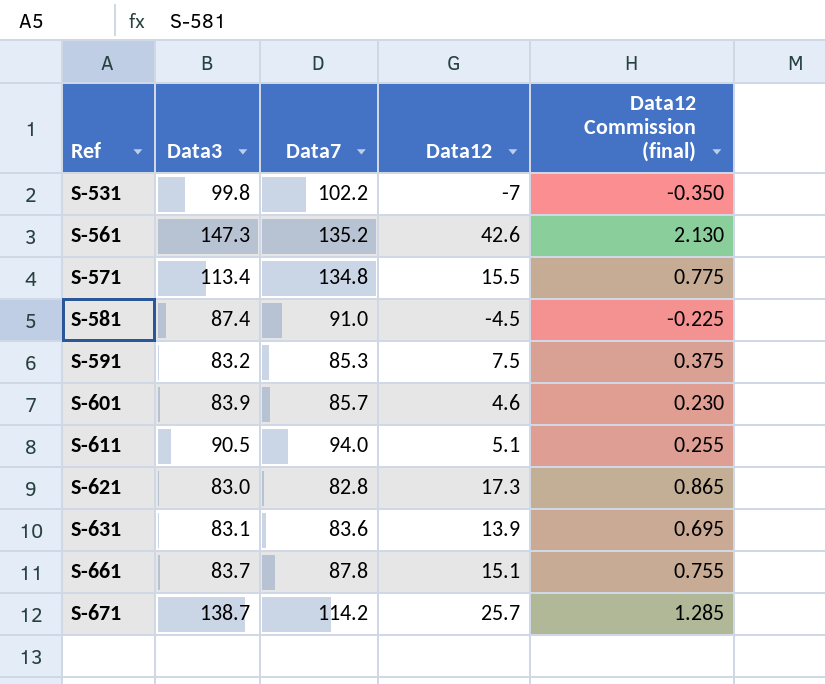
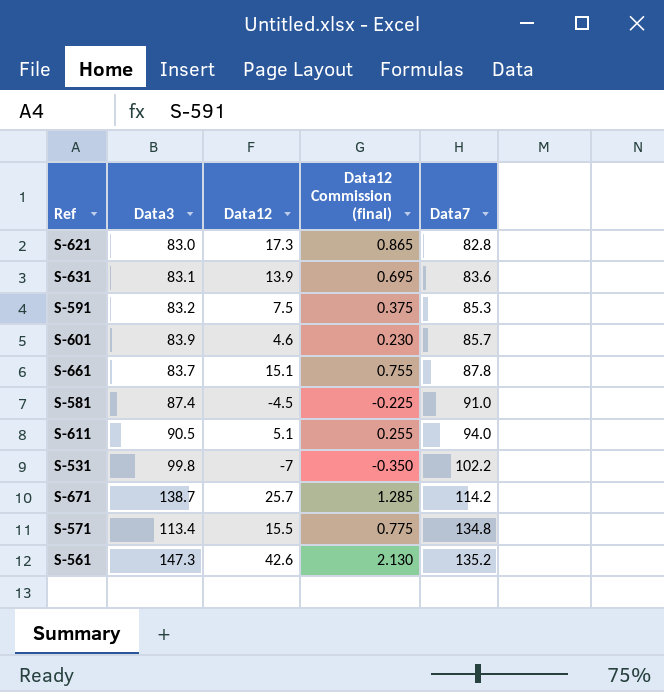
row order: Ref ascending -> Data7 ascending
column Data7 | position: 3 -> 5

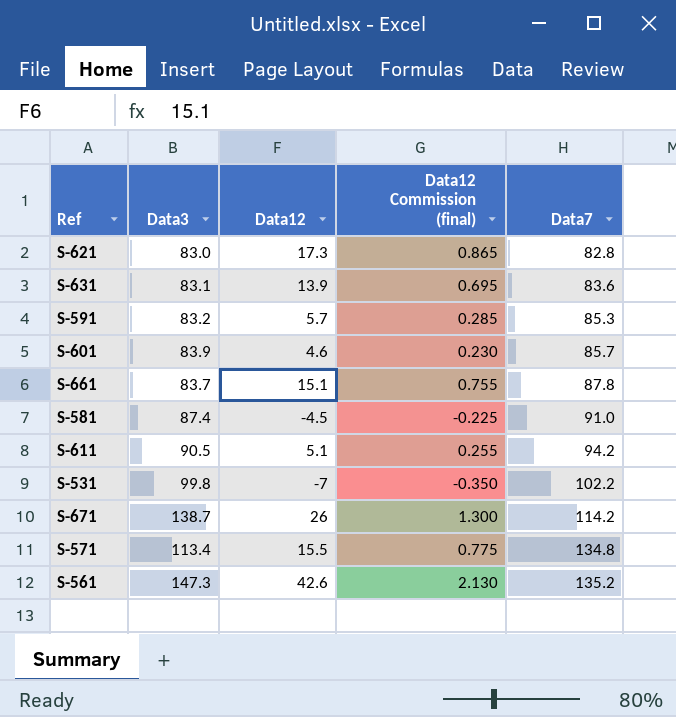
S-591 | Data12: 7.5 -> 5.7
S-591 | Data12 Commission (final): 0.375 -> 0.285
S-611 | Data7: 94.0 -> 94.2
S-671 | Data12: 25.7 -> 26
S-671 | Data12 Commission (final): 1.285 -> 1.300

